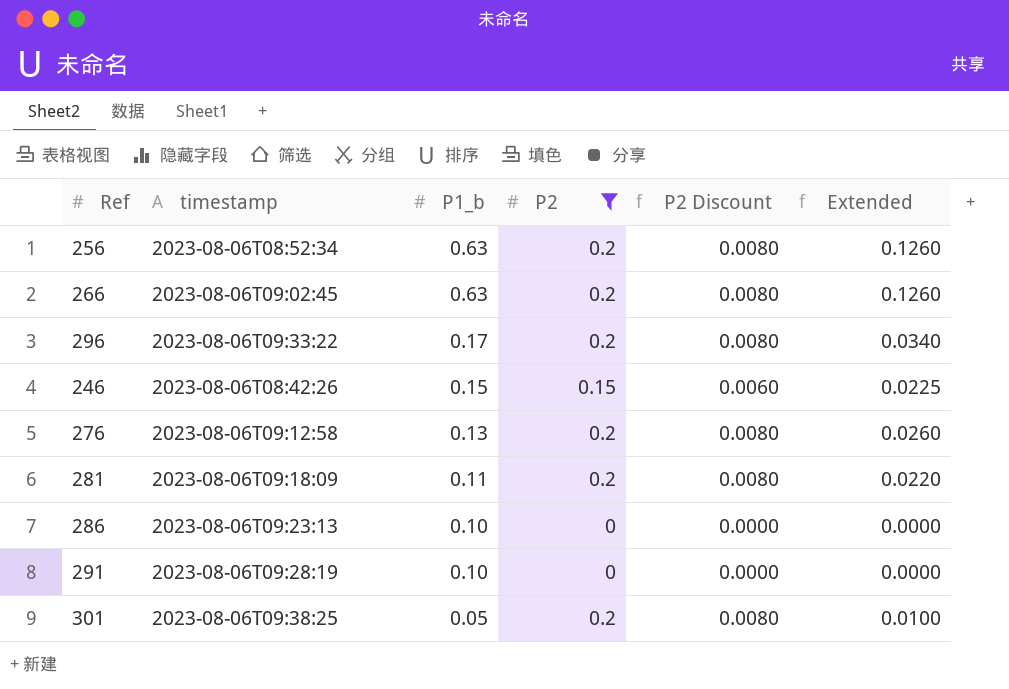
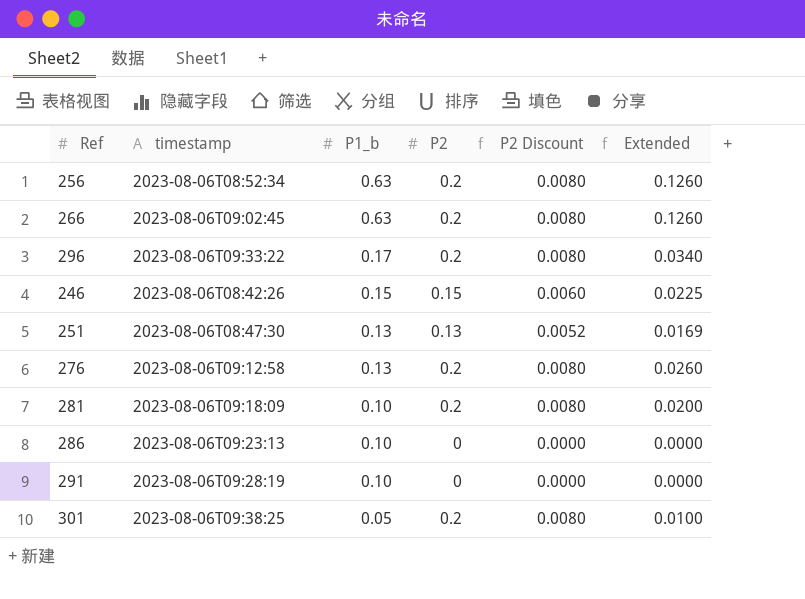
filter: P2 != 0.13 -> none
281 | P1_b: 0.11 -> 0.10
281 | Extended: 0.0220 -> 0.0200

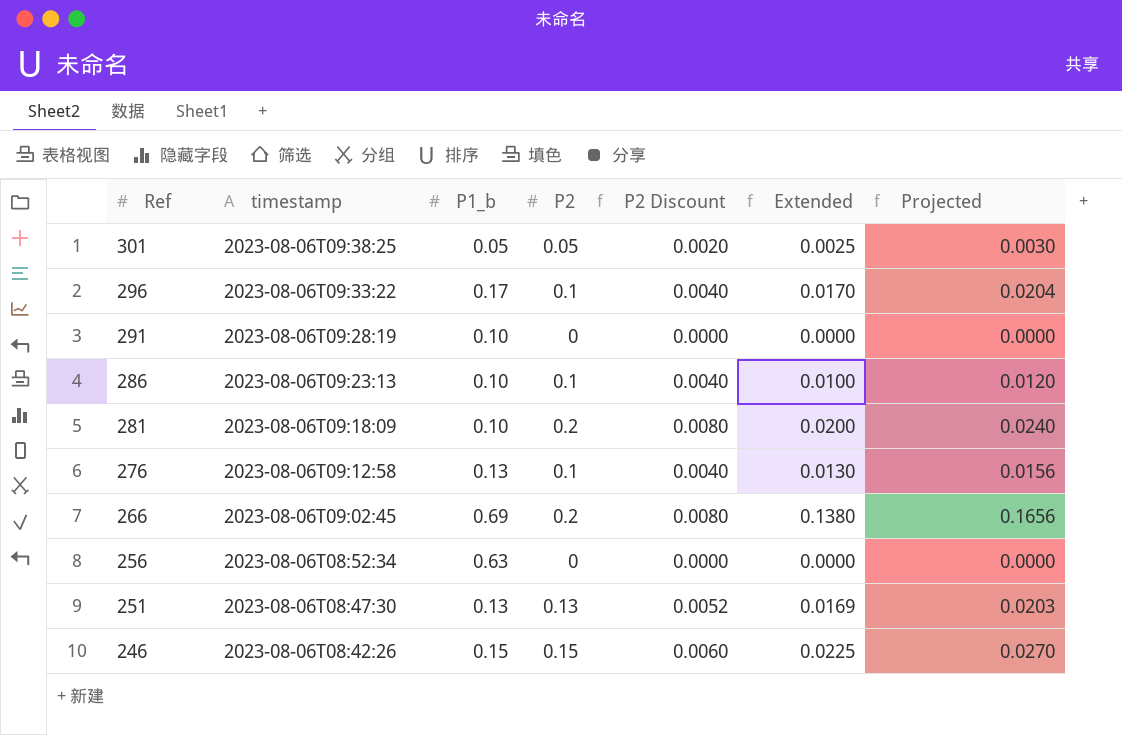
row order: P1_b descending -> Ref descending
column Projected | formula: none -> [Extended] * 1.2
301 | P2: 0.2 -> 0.05
301 | P2 Discount: 0.0080 -> 0.0020
301 | Extended: 0.0100 -> 0.0025
296 | P2: 0.2 -> 0.1
296 | P2 Discount: 0.0080 -> 0.0040
296 | Extended: 0.0340 -> 0.0170
286 | P2: 0 -> 0.1
286 | P2 Discount: 0.0000 -> 0.0040
286 | Extended: 0.0000 -> 0.0100
276 | P2: 0.2 -> 0.1
276 | P2 Discount: 0.0080 -> 0.0040
276 | Extended: 0.0260 -> 0.0130
266 | P1_b: 0.63 -> 0.69
266 | Extended: 0.1260 -> 0.1380
256 | P2: 0.2 -> 0
256 | P2 Discount: 0.0080 -> 0.0000
256 | Extended: 0.1260 -> 0.0000

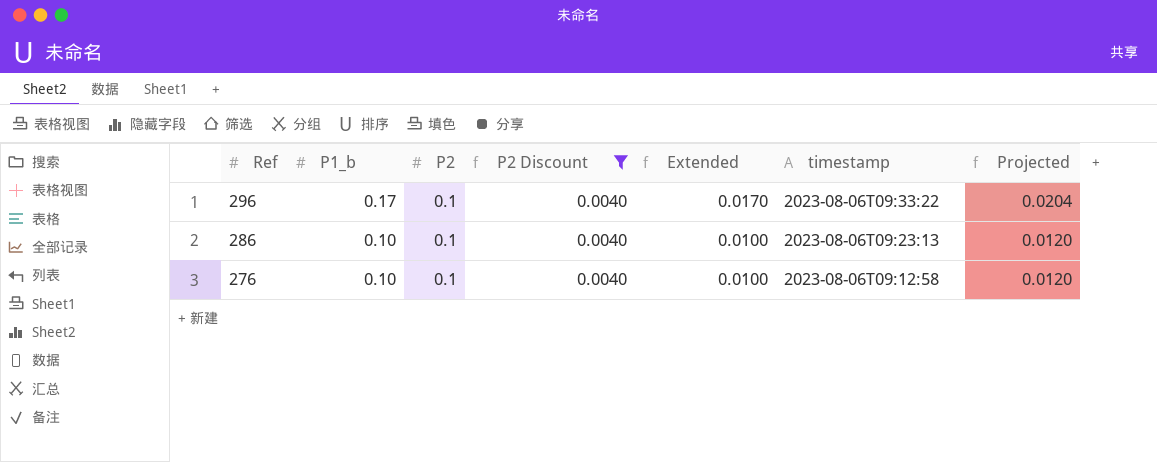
filter: none -> P2 Discount = 0.0040
column timestamp | position: 2 -> 6
276 | P1_b: 0.13 -> 0.10
276 | Extended: 0.0130 -> 0.0100
276 | Projected: 0.0156 -> 0.0120

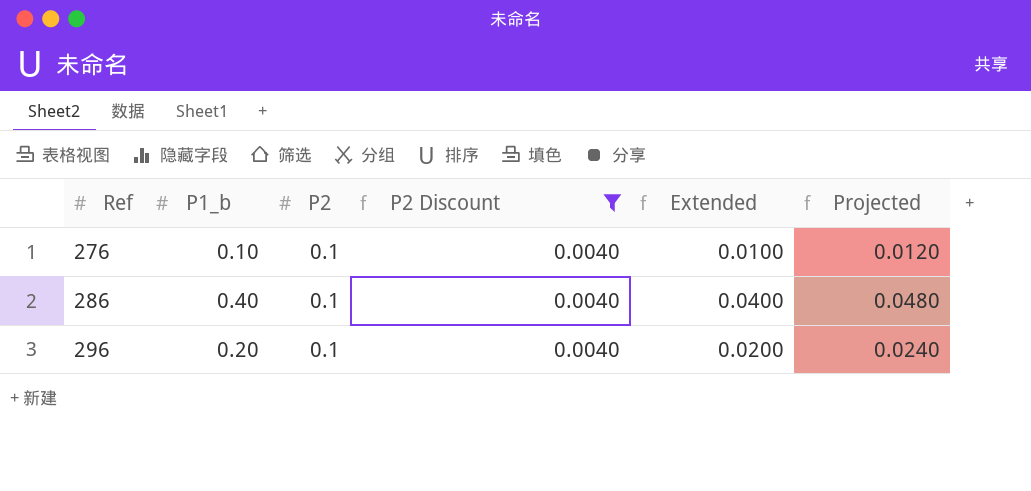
row order: Ref descending -> Ref ascending
column timestamp | position: 6 -> none
286 | P1_b: 0.10 -> 0.40
286 | Extended: 0.0100 -> 0.0400
286 | Projected: 0.0120 -> 0.0480
296 | P1_b: 0.17 -> 0.20
296 | Extended: 0.0170 -> 0.0200
296 | Projected: 0.0204 -> 0.0240

